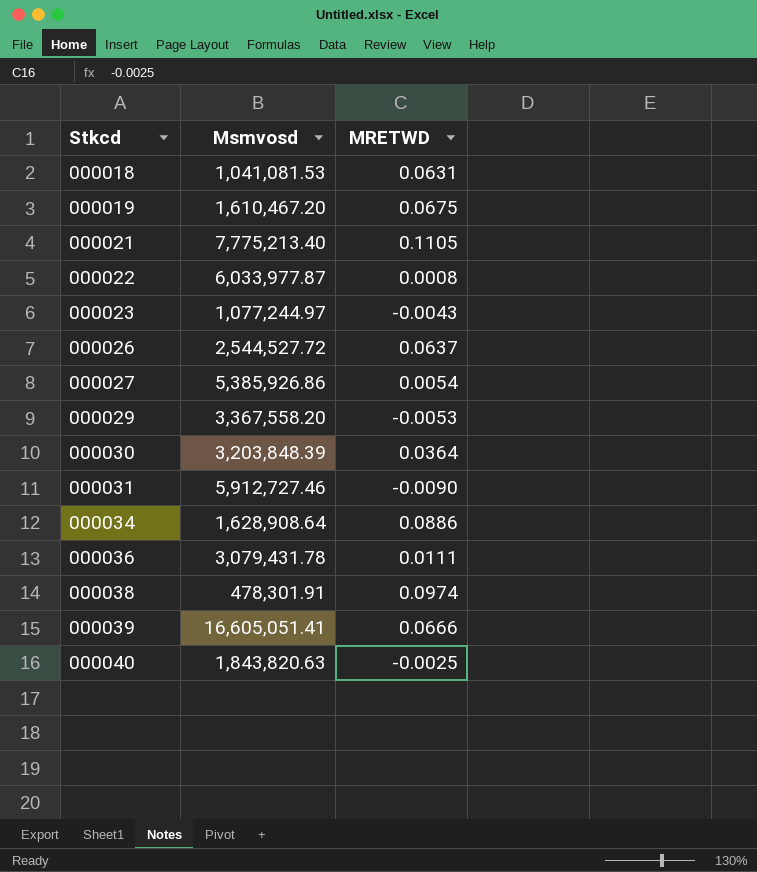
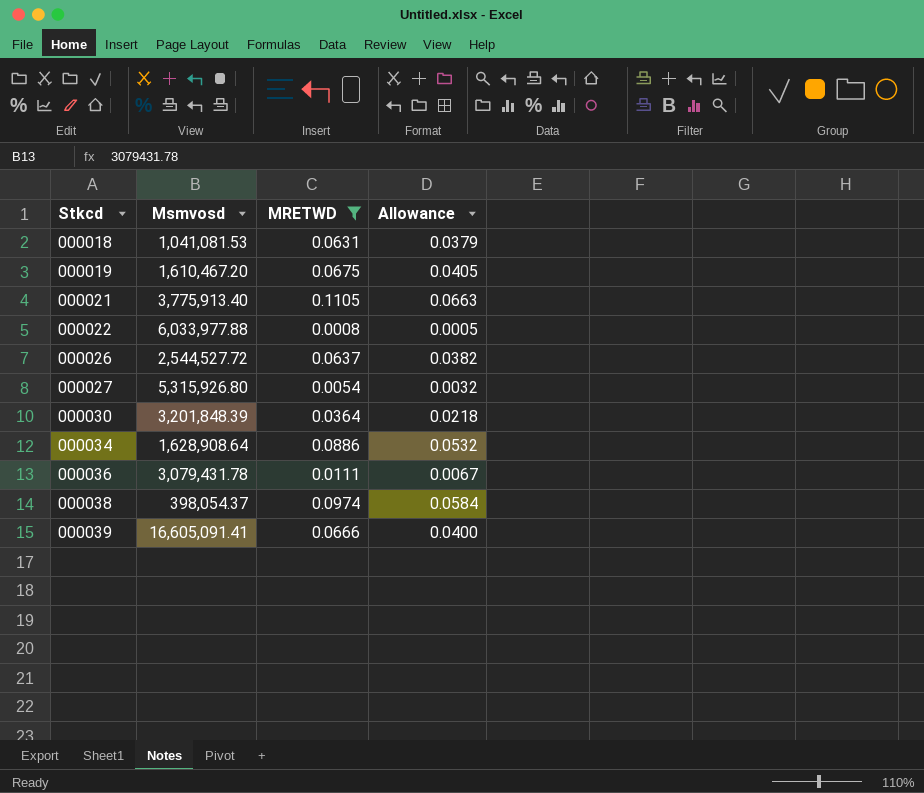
filter: none -> MRETWD >= 0.0008
column Allowance | formula: none -> [MRETWD] * 0.6
000021 | Msmvosd: 7,775,213.40 -> 3,775,913.40
000022 | Msmvosd: 6,033,977.87 -> 6,033,977.88
000027 | Msmvosd: 5,385,926.86 -> 5,315,926.80
000030 | Msmvosd: 3,203,848.39 -> 3,201,848.39
000038 | Msmvosd: 478,301.91 -> 398,054.37
000039 | Msmvosd: 16,605,051.41 -> 16,605,091.41

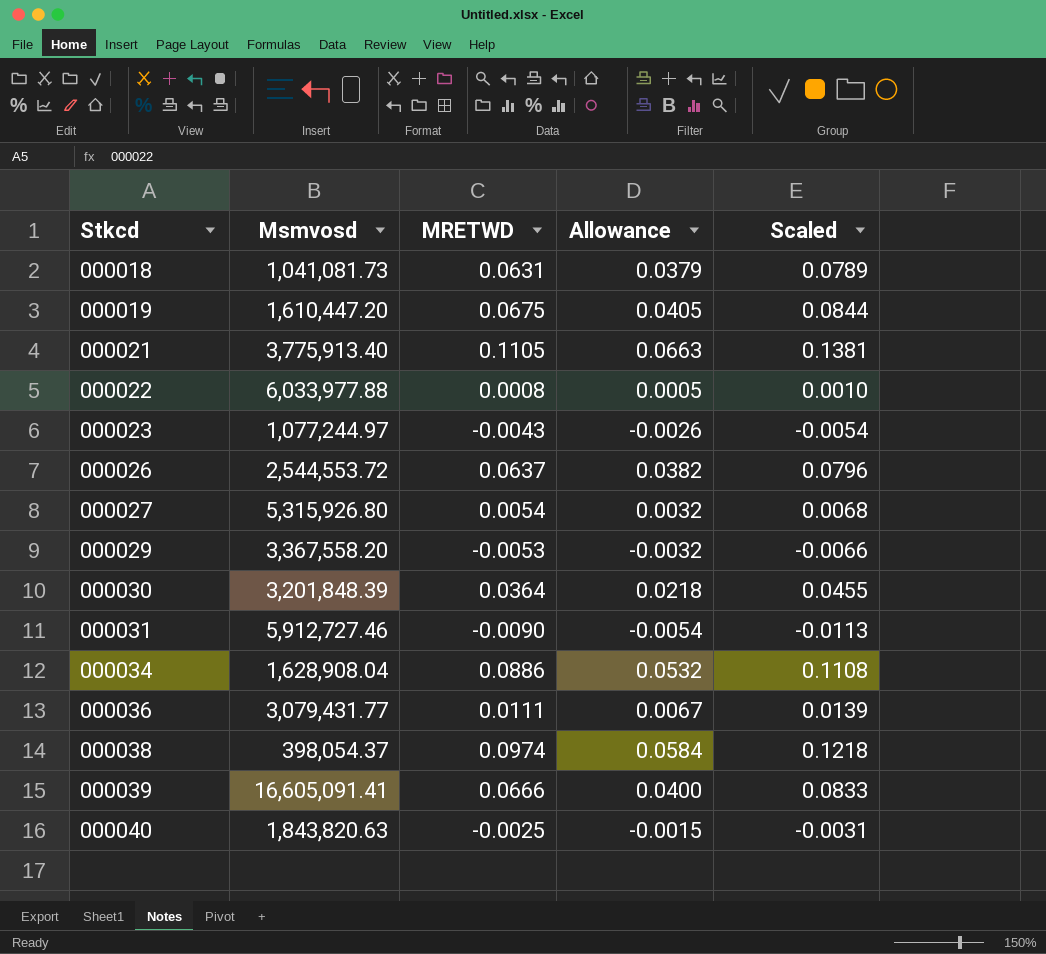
filter: MRETWD >= 0.0008 -> none
column Scaled | formula: none -> [MRETWD] * 1.25
000018 | Msmvosd: 1,041,081.53 -> 1,041,081.73
000019 | Msmvosd: 1,610,467.20 -> 1,610,447.20
000026 | Msmvosd: 2,544,527.72 -> 2,544,553.72
000034 | Msmvosd: 1,628,908.64 -> 1,628,908.04
000036 | Msmvosd: 3,079,431.78 -> 3,079,431.77

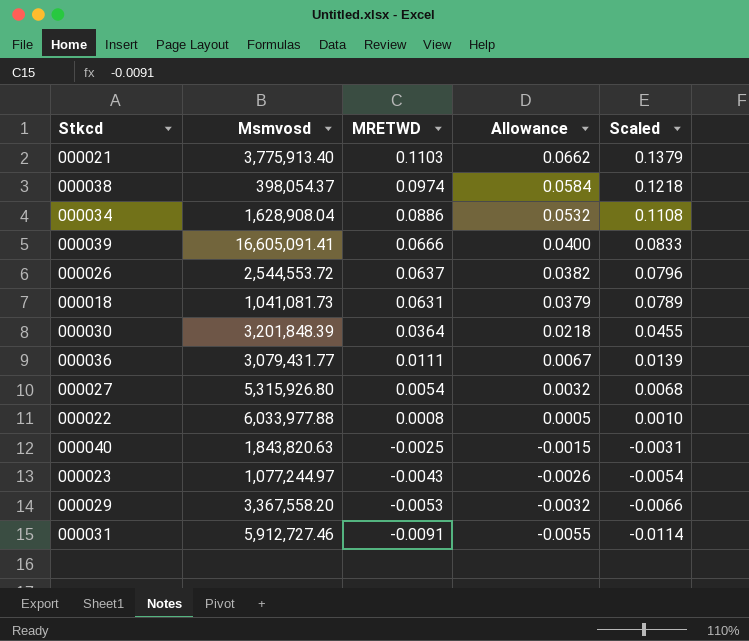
row order: Stkcd ascending -> MRETWD descending
row 000019: 1,610,447.20 | 0.0675 | 0.0405 | 0.0844 -> none
000021 | MRETWD: 0.1105 -> 0.1103
000021 | Allowance: 0.0663 -> 0.0662
000021 | Scaled: 0.1381 -> 0.1379
000031 | MRETWD: -0.0090 -> -0.0091
000031 | Allowance: -0.0054 -> -0.0055
000031 | Scaled: -0.0113 -> -0.0114

